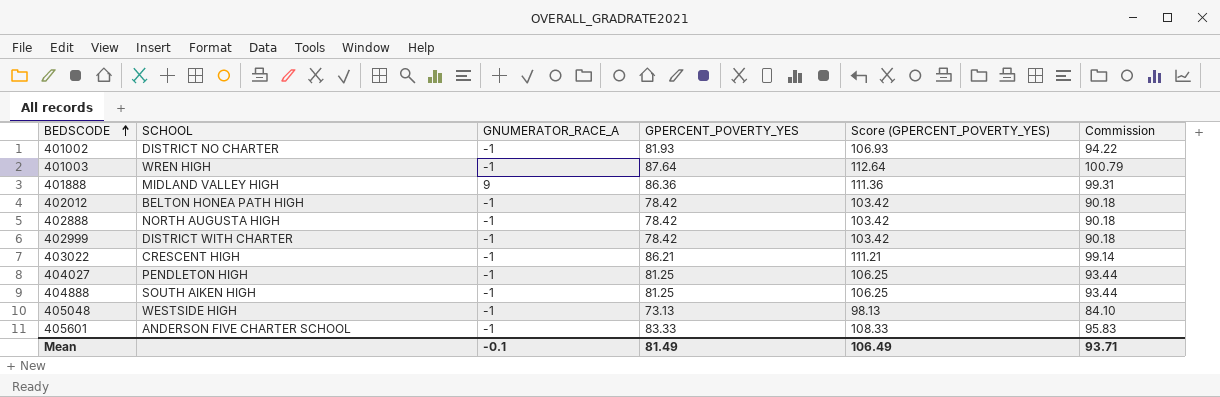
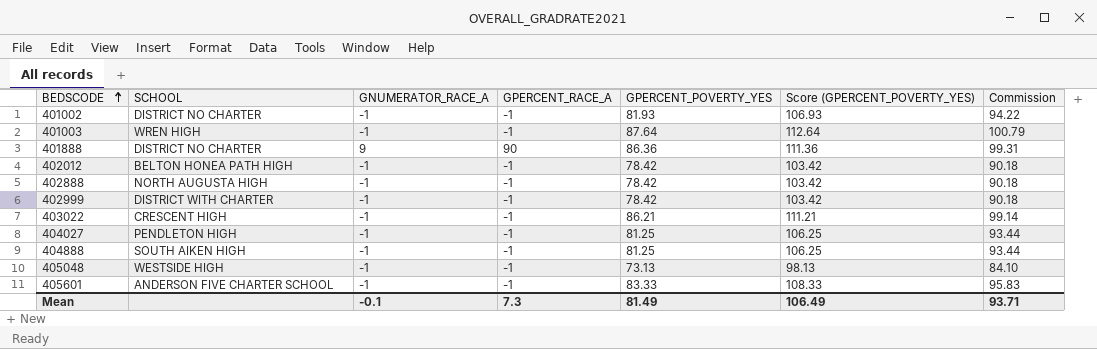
column GPERCENT_RACE_A | position: none -> 4
401888 | SCHOOL: MIDLAND VALLEY HIGH -> DISTRICT NO CHARTER

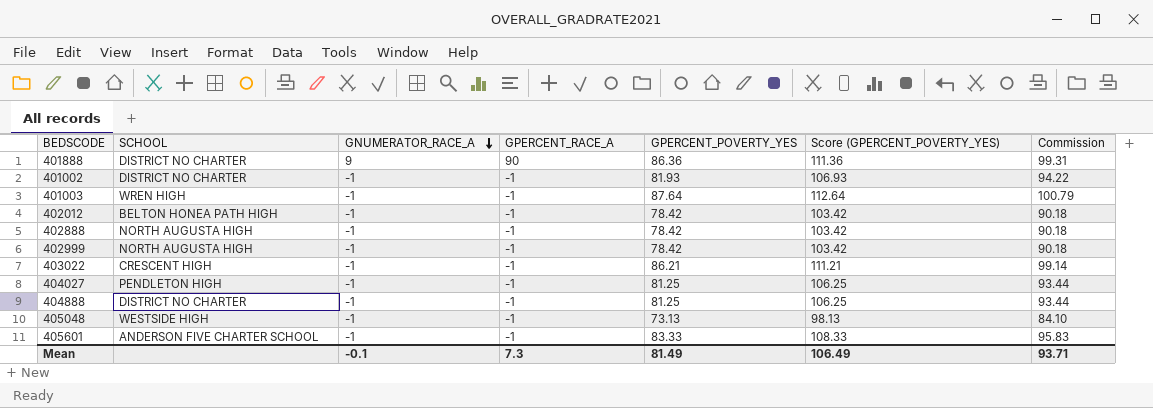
row order: BEDSCODE ascending -> GNUMERATOR_RACE_A descending
402999 | SCHOOL: DISTRICT WITH CHARTER -> NORTH AUGUSTA HIGH
404888 | SCHOOL: SOUTH AIKEN HIGH -> DISTRICT NO CHARTER

